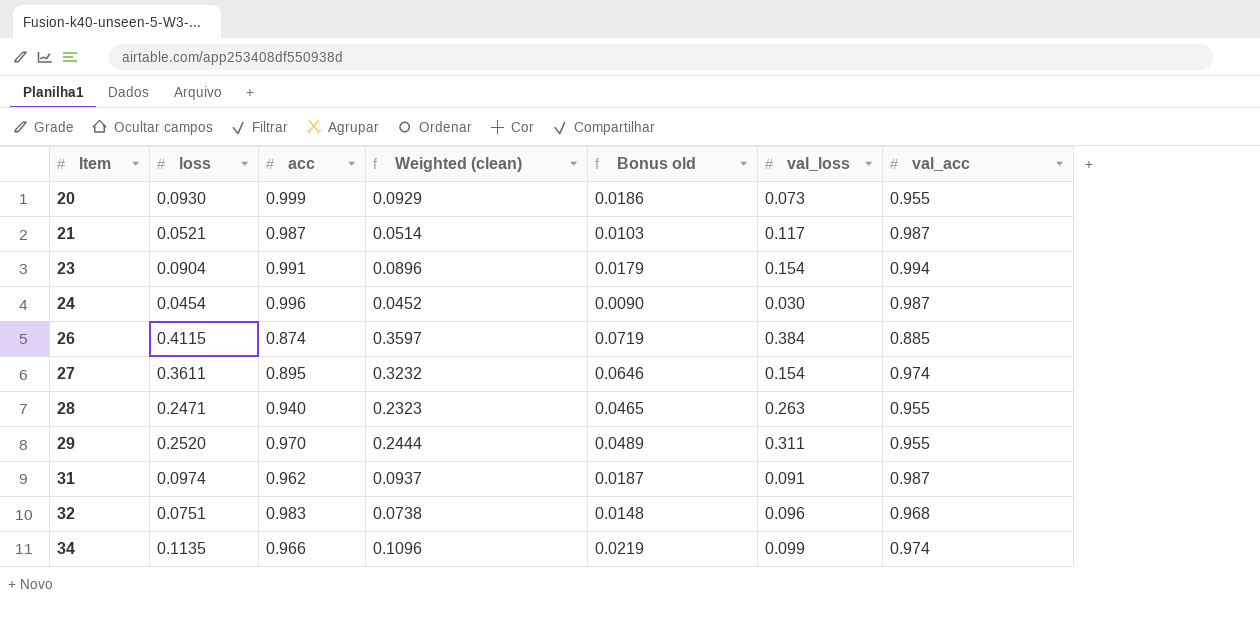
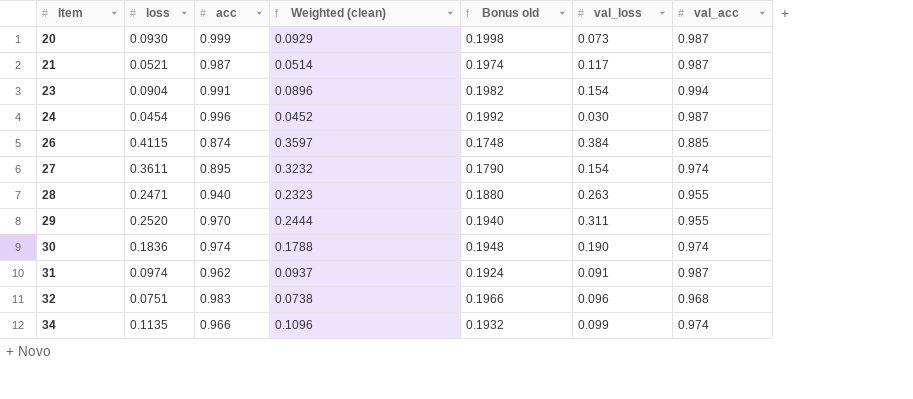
column Bonus old | formula: [Weighted (clean)] * 0.2 -> [acc] * 0.2
20 | val_acc: 0.955 -> 0.987
row 30: none -> 0.1836 | 0.974 | 0.1788 | 0.1948 | 0.190 | 0.974

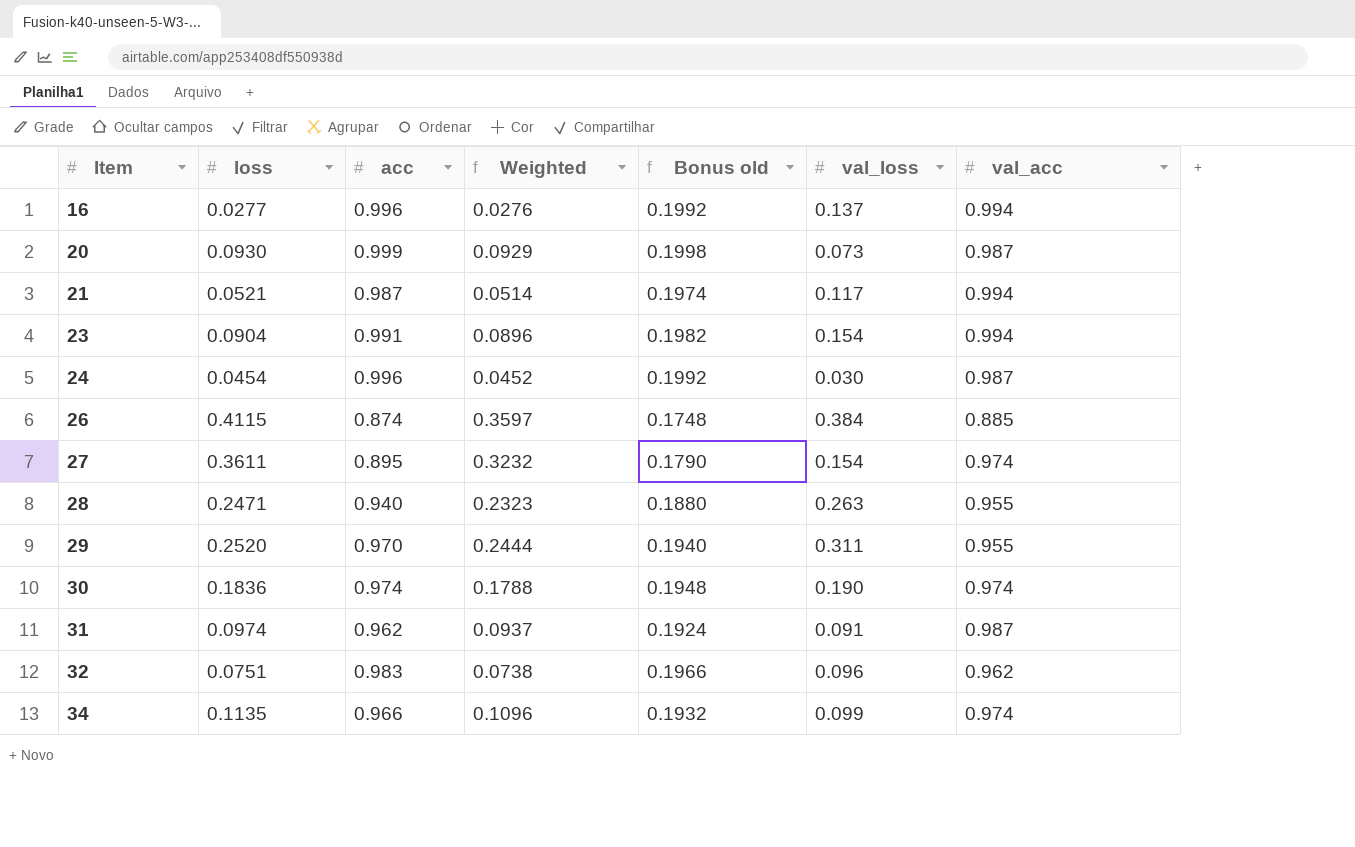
column name: Weighted (clean) -> Weighted
row 16: none -> 0.0277 | 0.996 | 0.0276 | 0.1992 | 0.137 | 0.994
21 | val_acc: 0.987 -> 0.994
32 | val_acc: 0.968 -> 0.962

